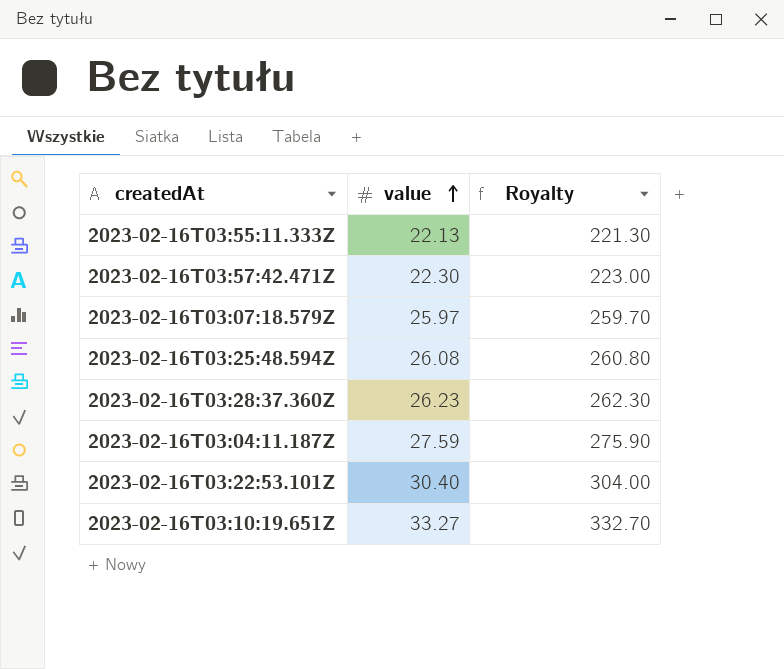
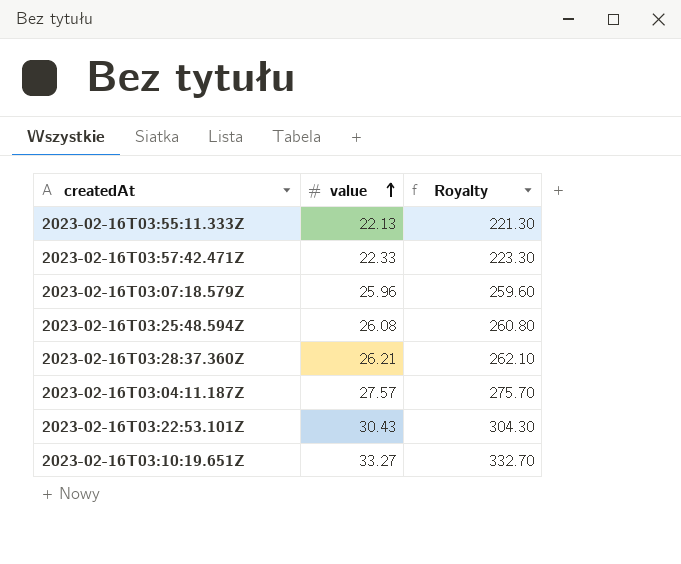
2023-02-16T03:57:42.471Z | value: 22.30 -> 22.33
2023-02-16T03:57:42.471Z | Royalty: 223.00 -> 223.30
2023-02-16T03:07:18.579Z | value: 25.97 -> 25.96
2023-02-16T03:07:18.579Z | Royalty: 259.70 -> 259.60
2023-02-16T03:28:37.360Z | value: 26.23 -> 26.21
2023-02-16T03:28:37.360Z | Royalty: 262.30 -> 262.10
2023-02-16T03:04:11.187Z | value: 27.59 -> 27.57
2023-02-16T03:04:11.187Z | Royalty: 275.90 -> 275.70
2023-02-16T03:22:53.101Z | value: 30.40 -> 30.43
2023-02-16T03:22:53.101Z | Royalty: 304.00 -> 304.30

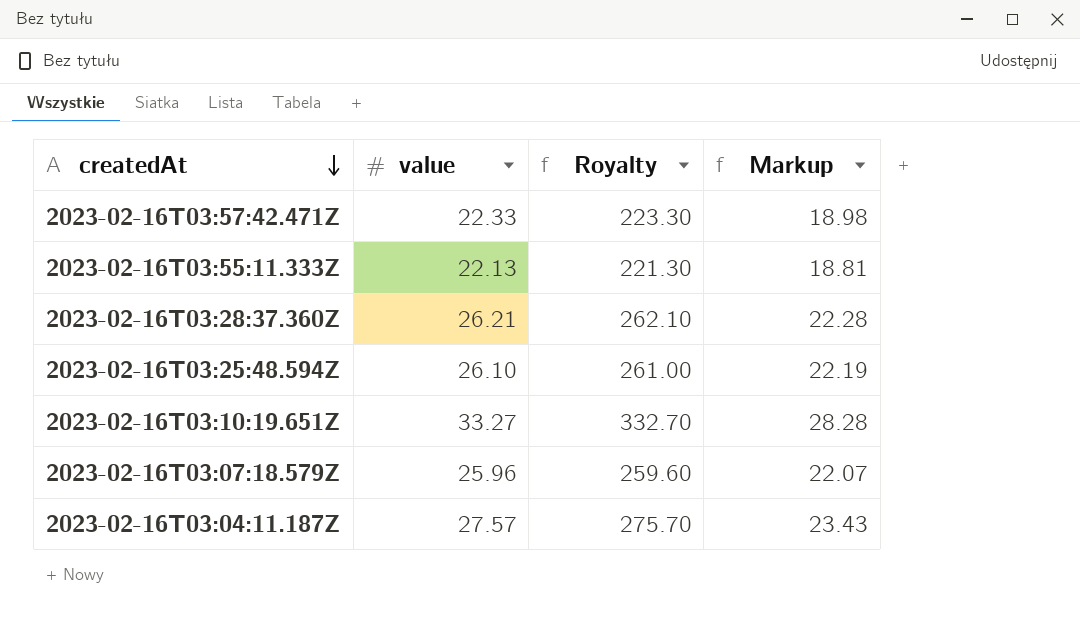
row order: value ascending -> createdAt descending
column Markup | formula: none -> [value] * 0.85
row 2023-02-16T03:22:53.101Z: 30.43 | 304.30 -> none
2023-02-16T03:25:48.594Z | value: 26.08 -> 26.10
2023-02-16T03:25:48.594Z | Royalty: 260.80 -> 261.00

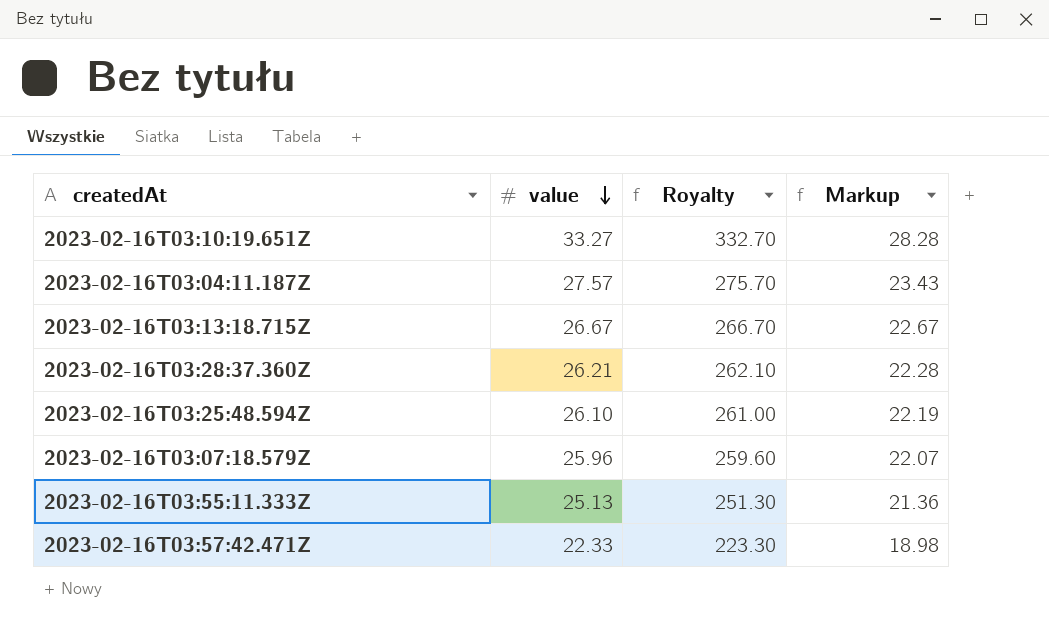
row order: createdAt descending -> value descending
row 2023-02-16T03:13:18.715Z: none -> 26.67 | 266.70 | 22.67
2023-02-16T03:55:11.333Z | value: 22.13 -> 25.13
2023-02-16T03:55:11.333Z | Royalty: 221.30 -> 251.30
2023-02-16T03:55:11.333Z | Markup: 18.81 -> 21.36

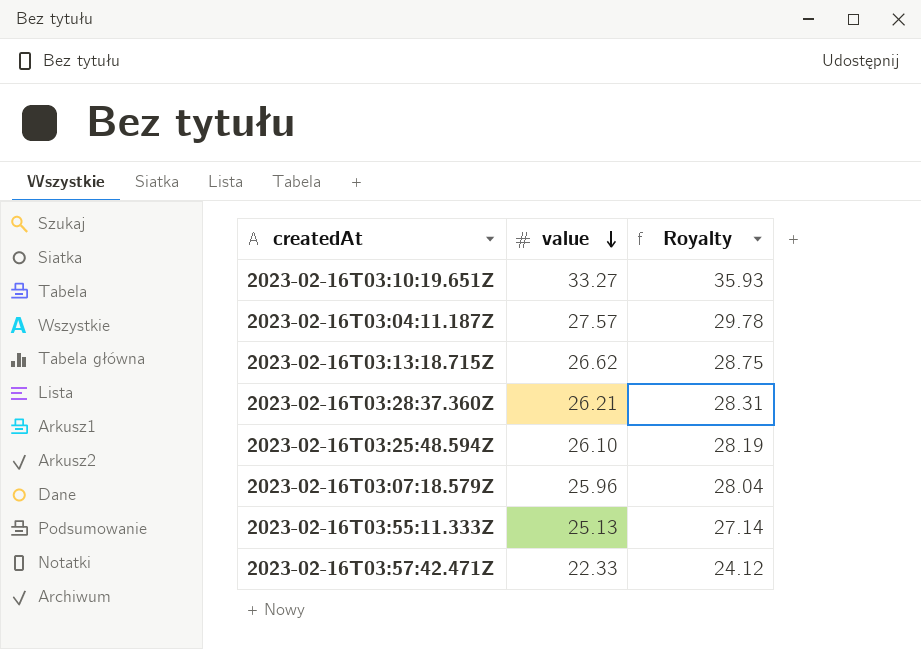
column Markup | formula: [value] * 0.85 -> none
column Royalty | formula: [value] * 10 -> [value] * 1.08
2023-02-16T03:13:18.715Z | value: 26.67 -> 26.62

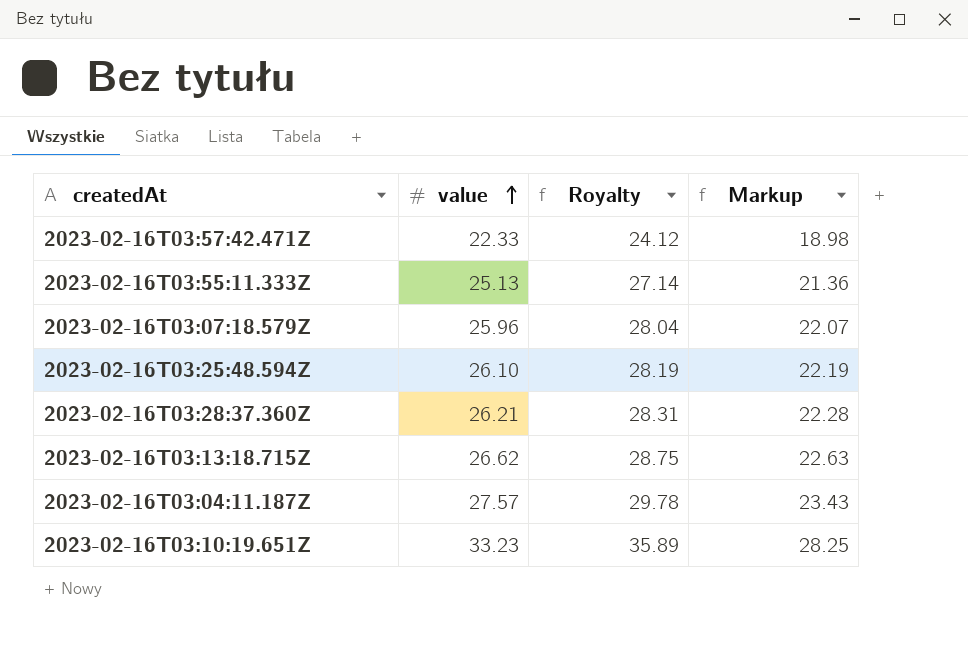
row order: value descending -> value ascending
column Markup | formula: none -> [value] * 0.85
2023-02-16T03:10:19.651Z | value: 33.27 -> 33.23
2023-02-16T03:10:19.651Z | Royalty: 35.93 -> 35.89

